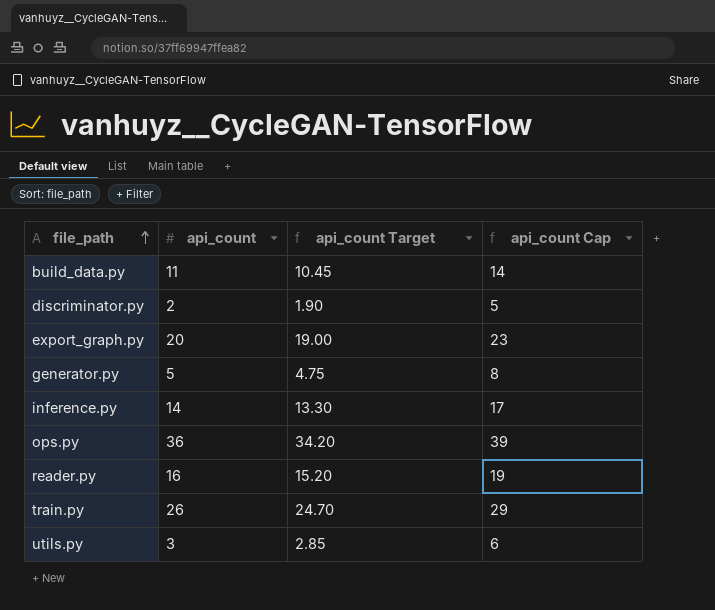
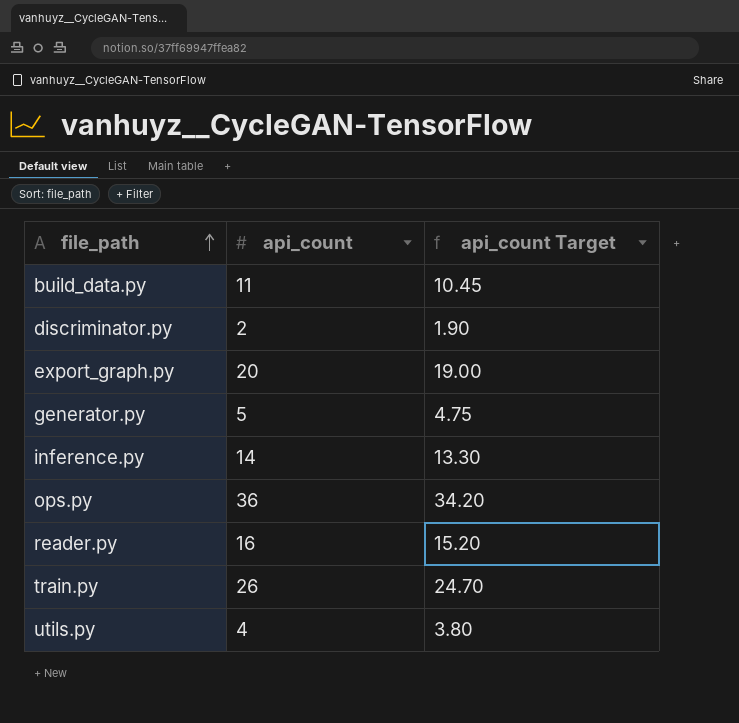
column api_count Cap | formula: [api_count] + 3 -> none
utils.py | api_count: 3 -> 4
utils.py | api_count Target: 2.85 -> 3.80

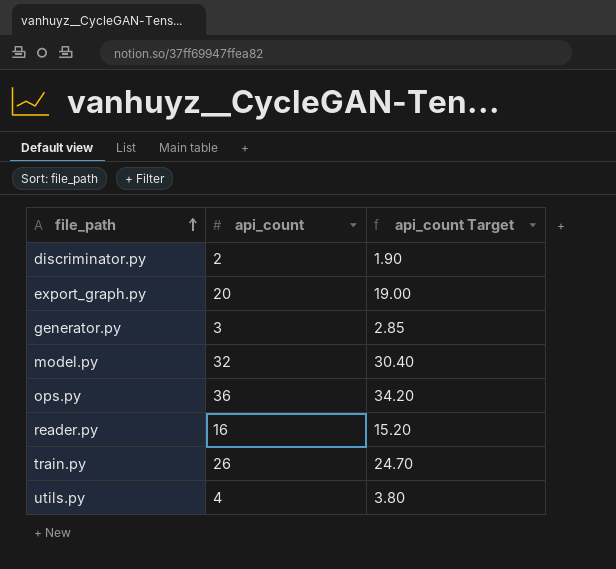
row build_data.py: 11 | 10.45 -> none
row inference.py: 14 | 13.30 -> none
generator.py | api_count: 5 -> 3
generator.py | api_count Target: 4.75 -> 2.85
row model.py: none -> 32 | 30.40

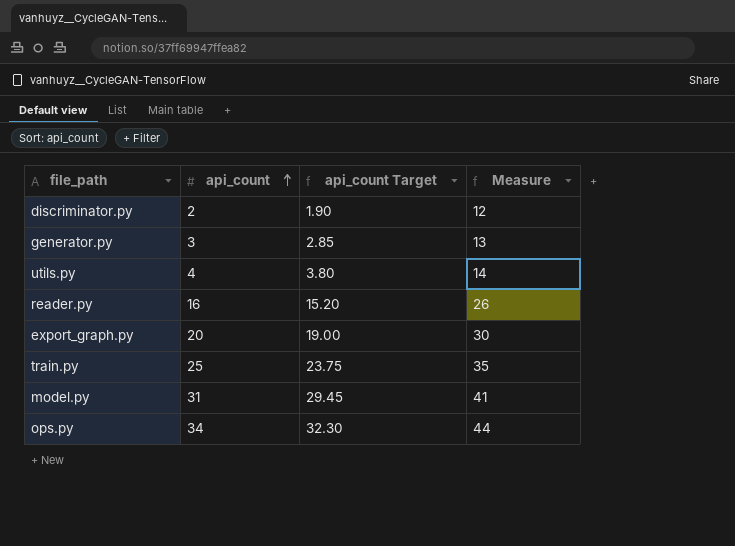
row order: file_path ascending -> api_count ascending
column Measure | formula: none -> [api_count] + 10
train.py | api_count: 26 -> 25
train.py | api_count Target: 24.70 -> 23.75
model.py | api_count: 32 -> 31
model.py | api_count Target: 30.40 -> 29.45
ops.py | api_count: 36 -> 34
ops.py | api_count Target: 34.20 -> 32.30

